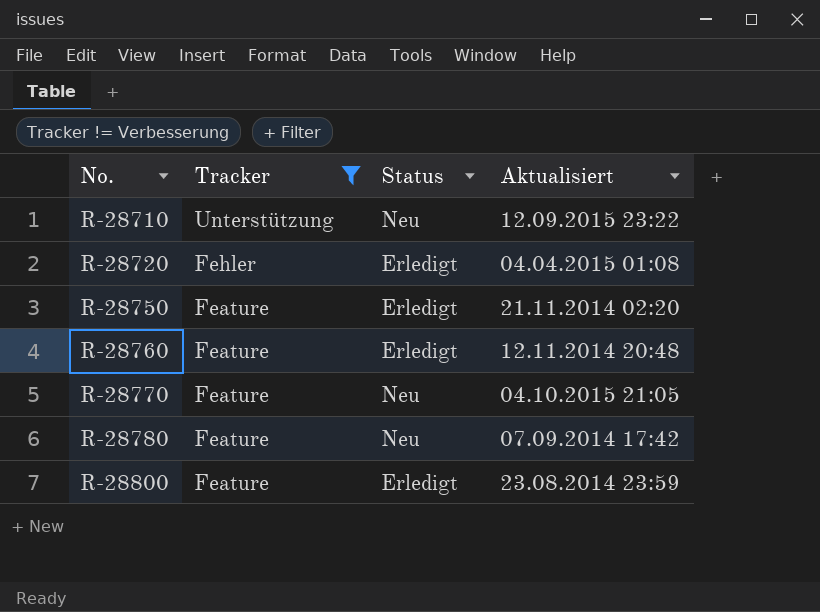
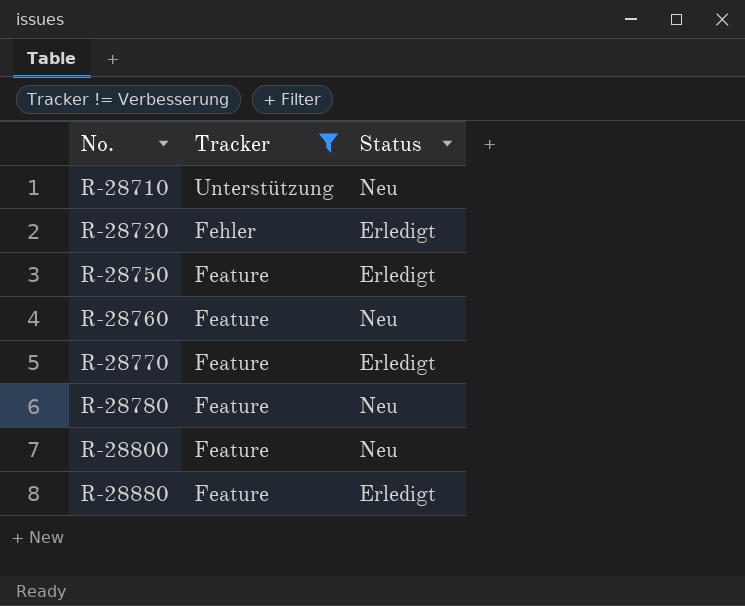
column Aktualisiert | position: 4 -> none
R-28760 | Status: Erledigt -> Neu
R-28770 | Status: Neu -> Erledigt
R-28800 | Status: Erledigt -> Neu
row R-28880: none -> Feature | Erledigt

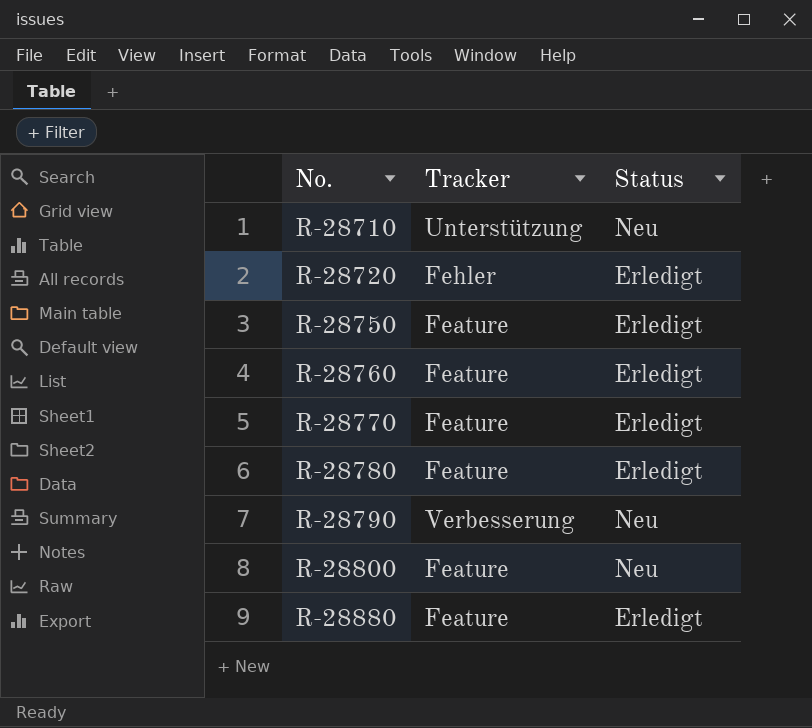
filter: Tracker != Verbesserung -> none
R-28760 | Status: Neu -> Erledigt
R-28780 | Status: Neu -> Erledigt

